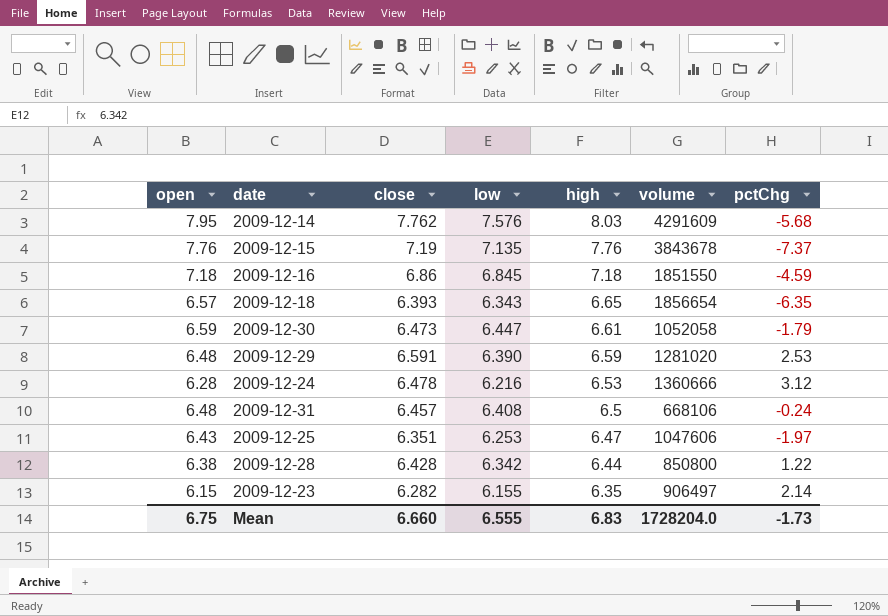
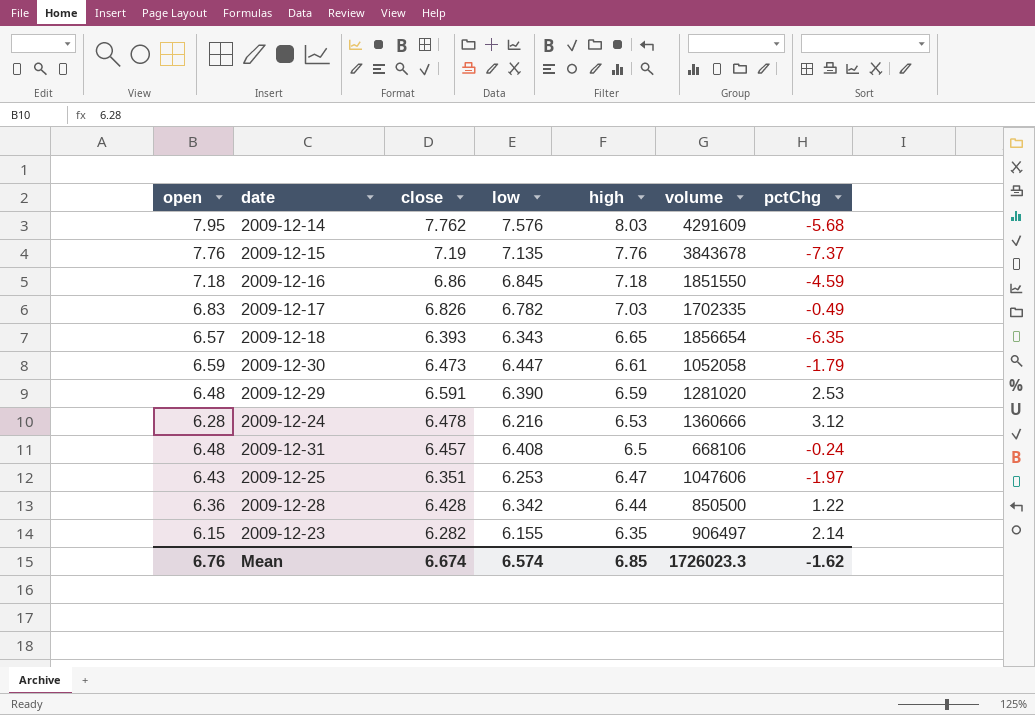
row 2009-12-17: none -> 6.83 | 6.826 | 6.782 | 7.03 | 1702335 | -0.49
2009-12-28 | open: 6.38 -> 6.36
2009-12-28 | volume: 850800 -> 850500
Mean | open: 6.75 -> 6.76
Mean | close: 6.660 -> 6.674
Mean | low: 6.555 -> 6.574
Mean | high: 6.83 -> 6.85
Mean | volume: 1728204.0 -> 1726023.3
Mean | pctChg: -1.73 -> -1.62

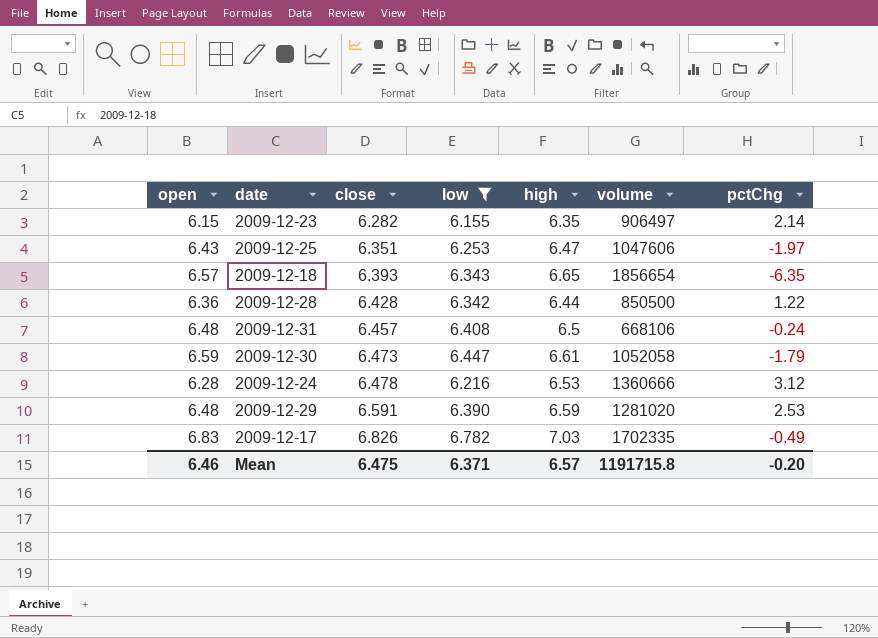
filter: none -> low <= 6.782
row order: high descending -> close ascending
Mean | open: 6.76 -> 6.46
Mean | close: 6.674 -> 6.475
Mean | low: 6.574 -> 6.371
Mean | high: 6.85 -> 6.57
Mean | volume: 1726023.3 -> 1191715.8
Mean | pctChg: -1.62 -> -0.20

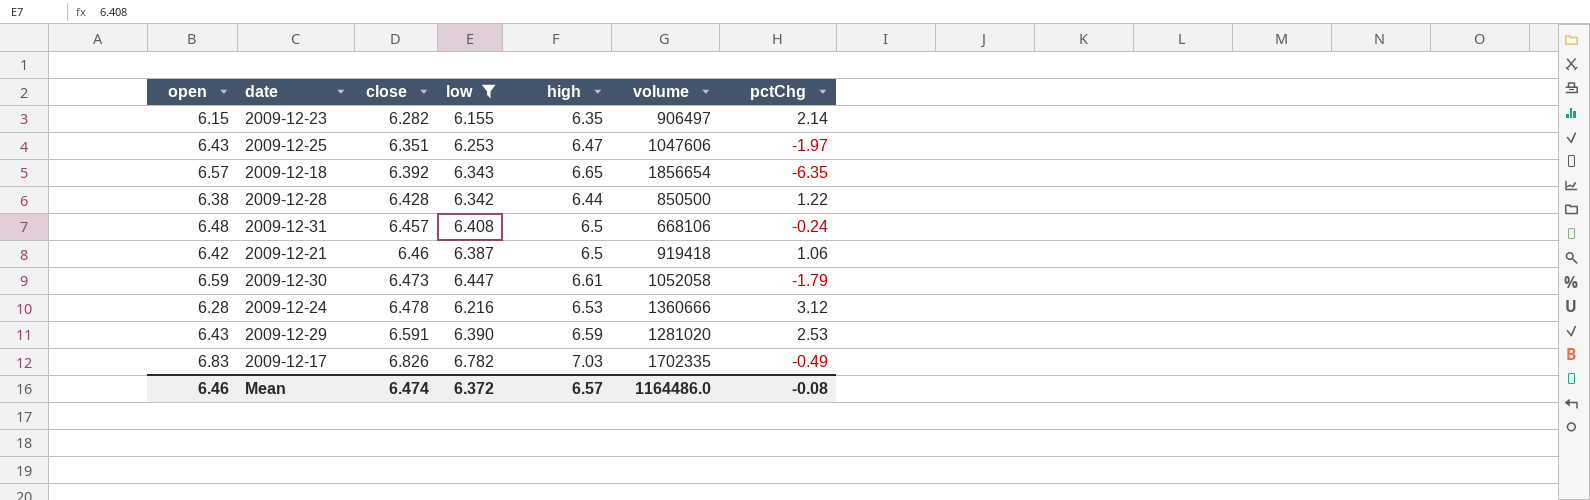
2009-12-18 | close: 6.393 -> 6.392
2009-12-28 | open: 6.36 -> 6.38
row 2009-12-21: none -> 6.42 | 6.46 | 6.387 | 6.5 | 919418 | 1.06
2009-12-29 | open: 6.48 -> 6.43
Mean | close: 6.475 -> 6.474
Mean | low: 6.371 -> 6.372
Mean | volume: 1191715.8 -> 1164486.0
Mean | pctChg: -0.20 -> -0.08

